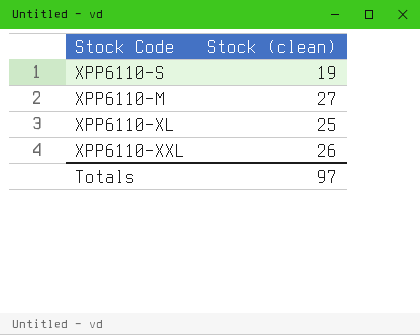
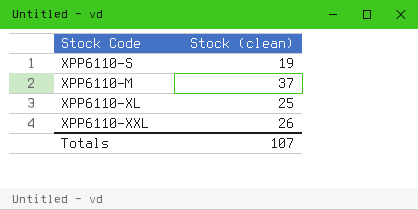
XPP6110-M | Stock (clean): 27 -> 37
Totals | Stock (clean): 97 -> 107

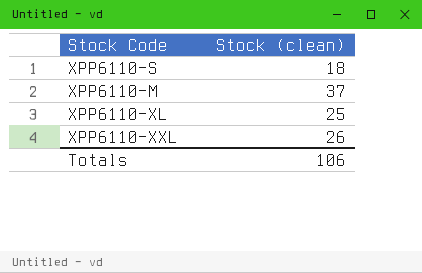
XPP6110-S | Stock (clean): 19 -> 18
Totals | Stock (clean): 107 -> 106

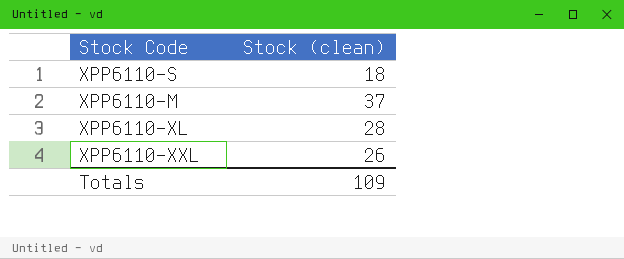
XPP6110-XL | Stock (clean): 25 -> 28
Totals | Stock (clean): 106 -> 109

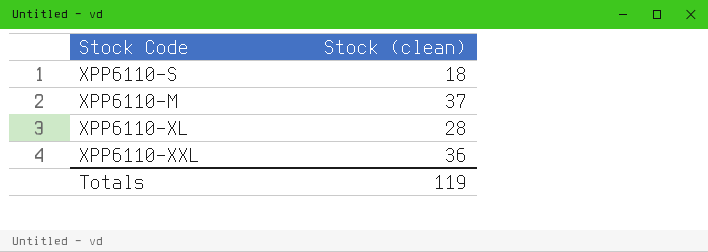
XPP6110-XXL | Stock (clean): 26 -> 36
Totals | Stock (clean): 109 -> 119

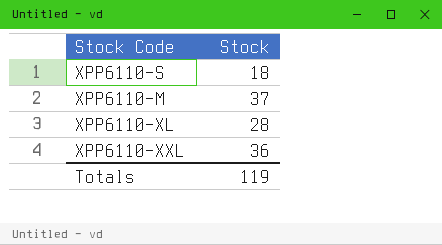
column name: Stock (clean) -> Stock

